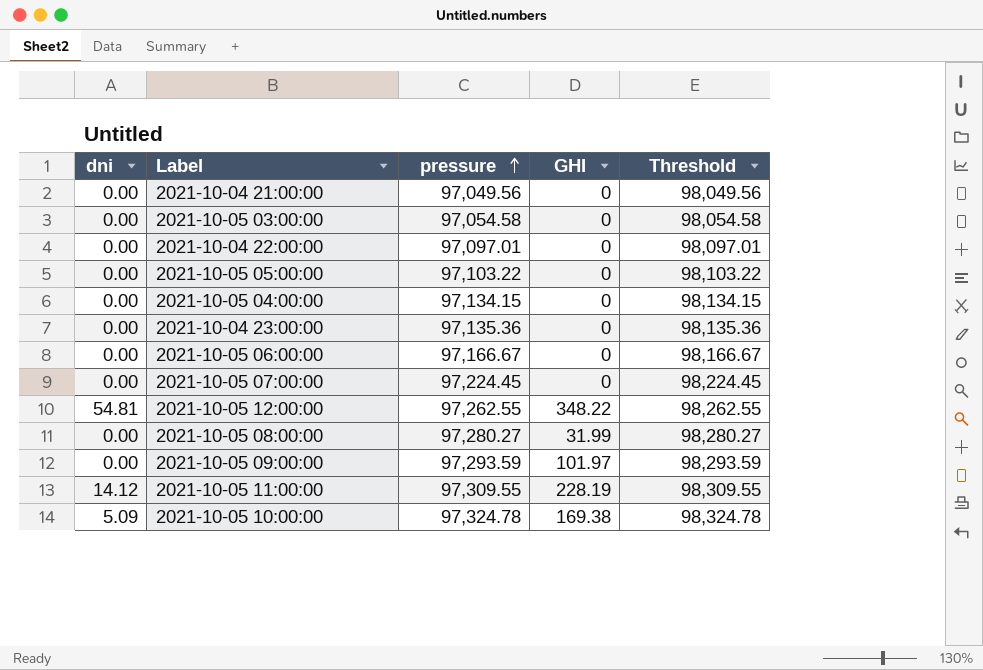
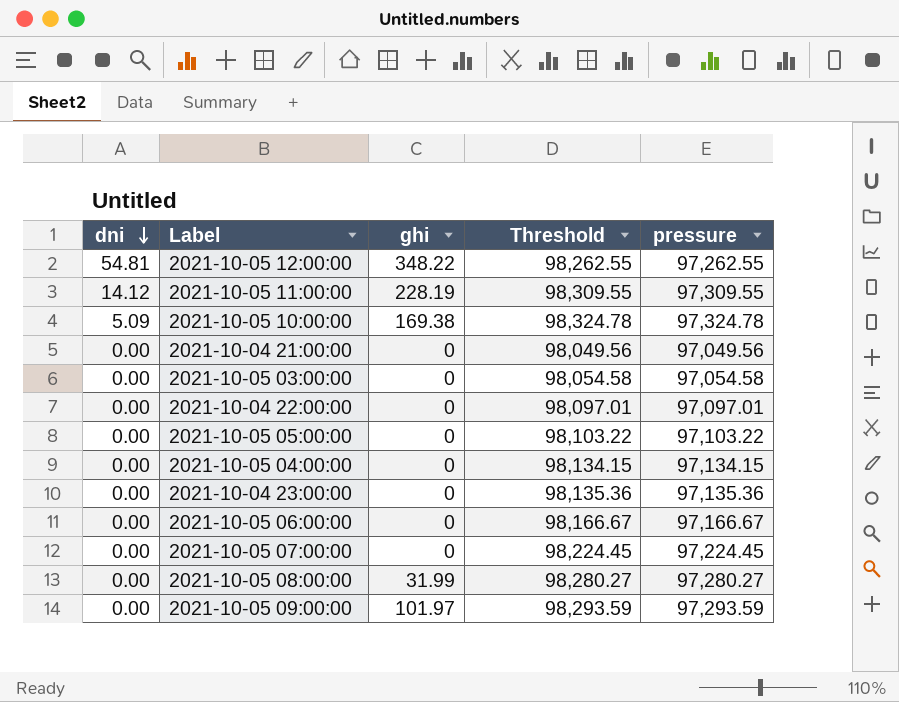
row order: pressure ascending -> dni descending
column name: GHI -> ghi
column pressure | position: 3 -> 5

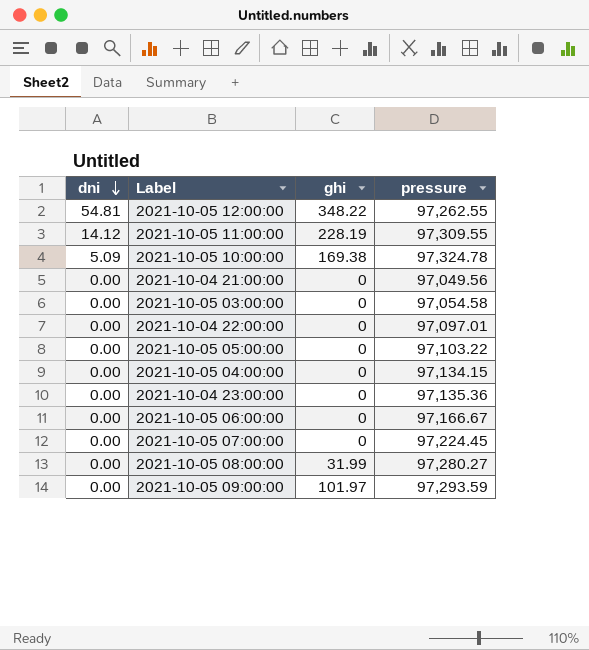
column Threshold | formula: [pressure] + 1000 -> none

